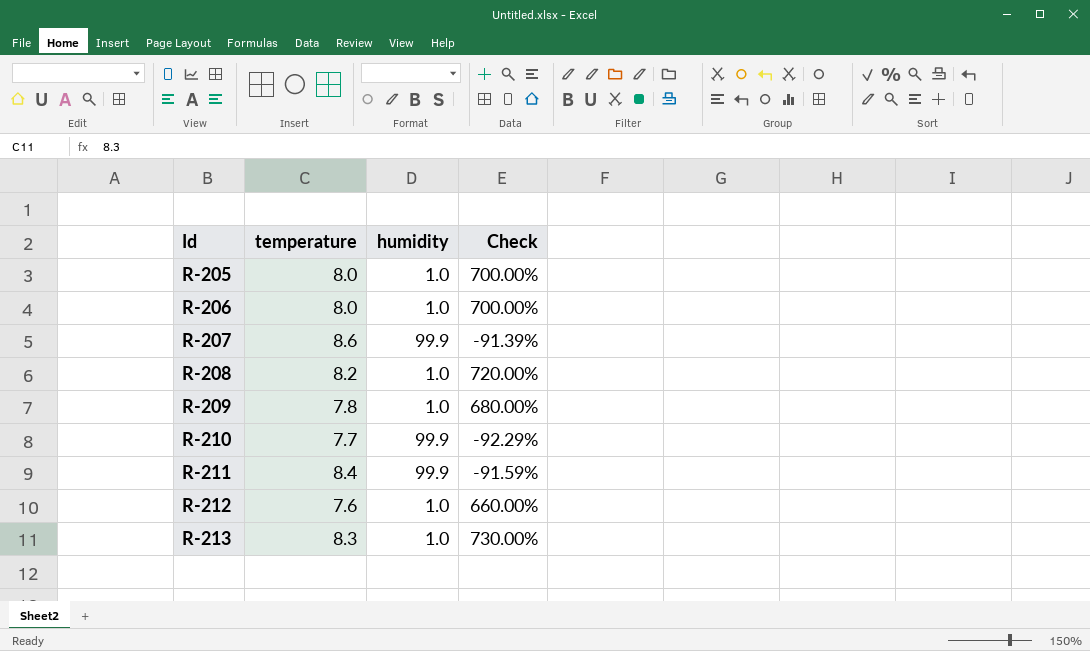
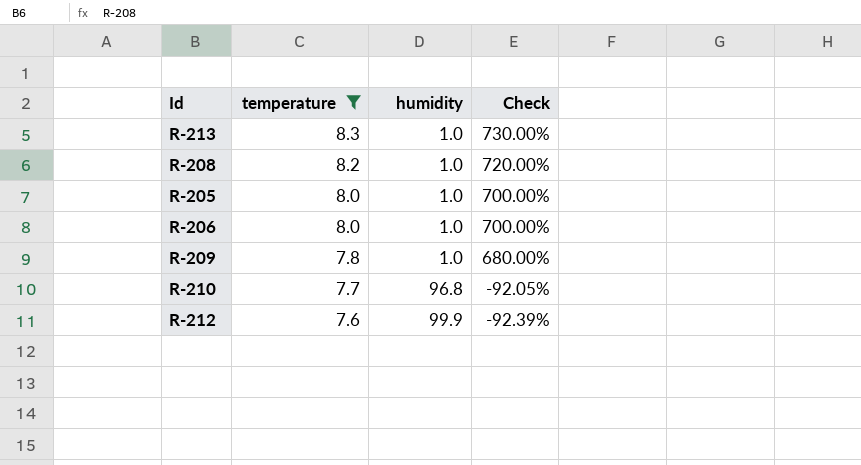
filter: none -> temperature <= 8.3
row order: Id ascending -> temperature descending
R-210 | humidity: 99.9 -> 96.8
R-210 | Check: -92.29% -> -92.05%
R-212 | humidity: 1.0 -> 99.9
R-212 | Check: 660.00% -> -92.39%

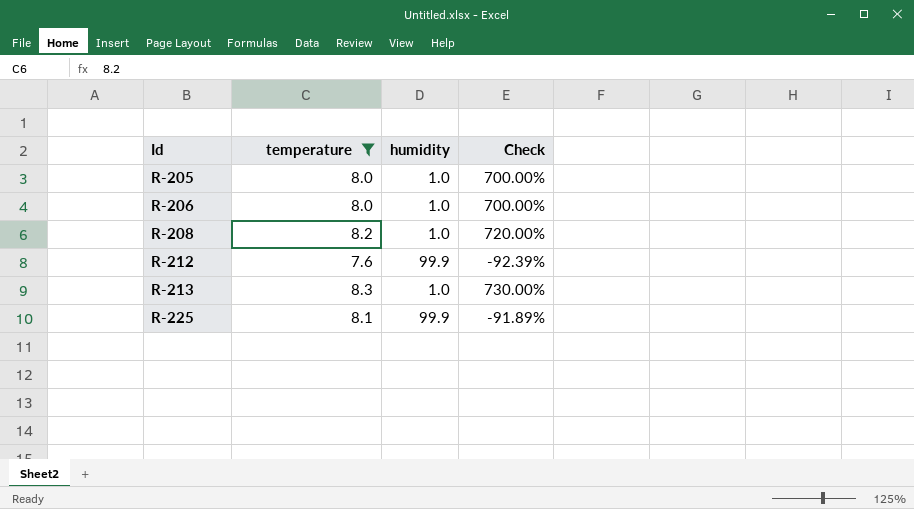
row order: temperature descending -> Id ascending
row R-209: 7.8 | 1.0 | 680.00% -> none
row R-210: 7.7 | 96.8 | -92.05% -> none
row R-225: none -> 8.1 | 99.9 | -91.89%

